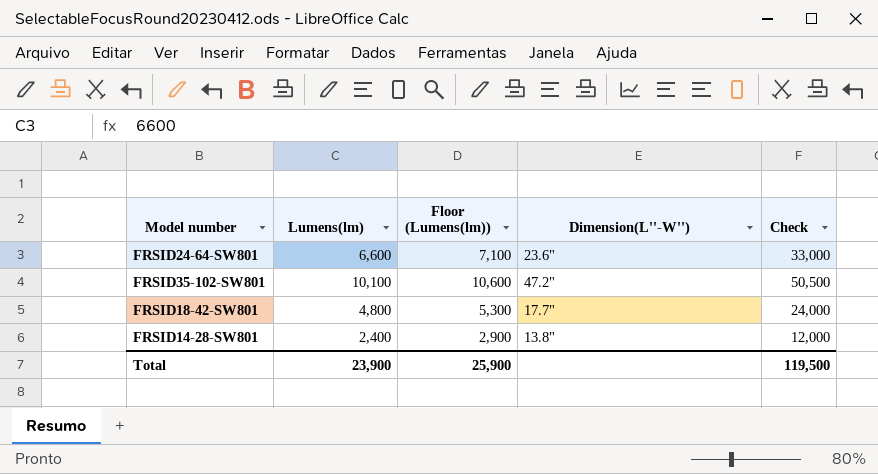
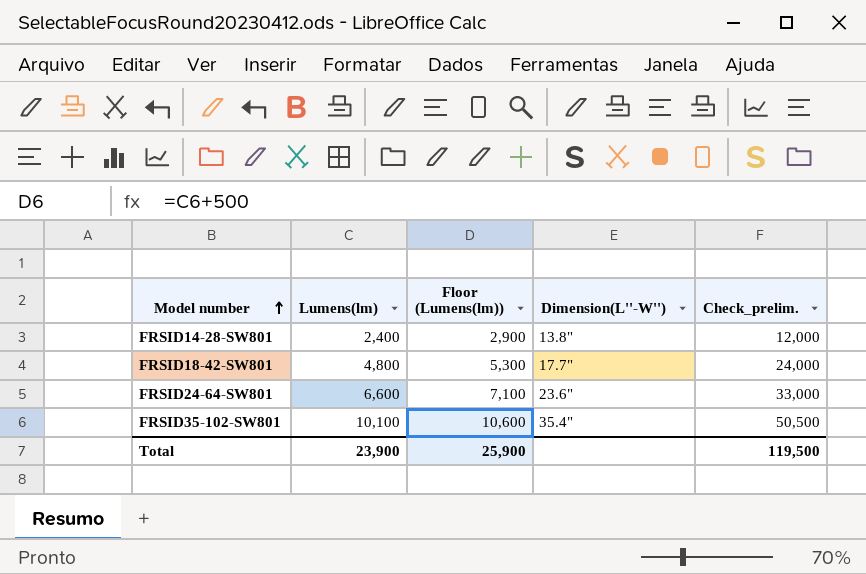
row order: none -> Model number ascending
column name: Check -> Check_prelim.
FRSID35-102-SW801 | Dimension(L''-W''): 47.2" -> 35.4"

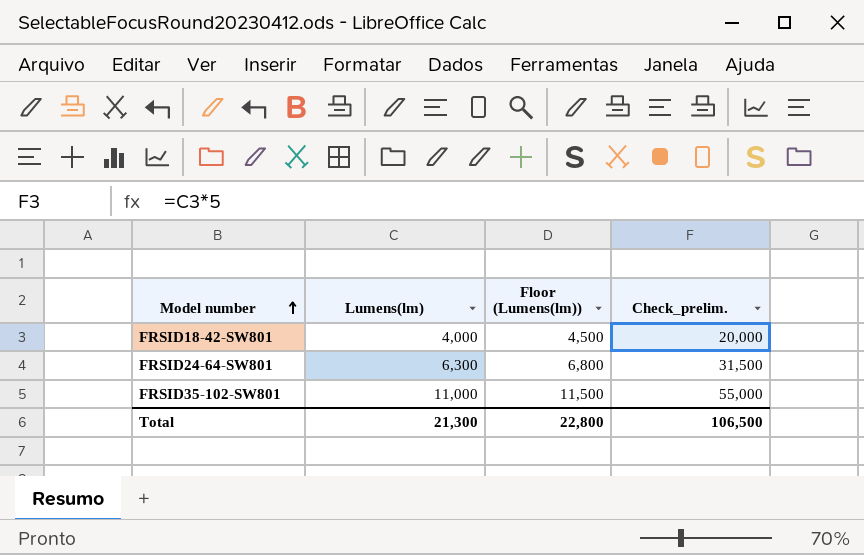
column Dimension(L''-W'') | position: 4 -> none
row FRSID14-28-SW801: 2,400 | 2,900 | 13.8" | 12,000 -> none
FRSID18-42-SW801 | Lumens(lm): 4,800 -> 4,000
FRSID18-42-SW801 | Floor (Lumens(lm)): 5,300 -> 4,500
FRSID18-42-SW801 | Check_prelim.: 24,000 -> 20,000
FRSID24-64-SW801 | Lumens(lm): 6,600 -> 6,300
FRSID24-64-SW801 | Floor (Lumens(lm)): 7,100 -> 6,800
FRSID24-64-SW801 | Check_prelim.: 33,000 -> 31,500
FRSID35-102-SW801 | Lumens(lm): 10,100 -> 11,000
FRSID35-102-SW801 | Floor (Lumens(lm)): 10,600 -> 11,500
FRSID35-102-SW801 | Check_prelim.: 50,500 -> 55,000
Total | Lumens(lm): 23,900 -> 21,300
Total | Floor (Lumens(lm)): 25,900 -> 22,800
Total | Check_prelim.: 119,500 -> 106,500

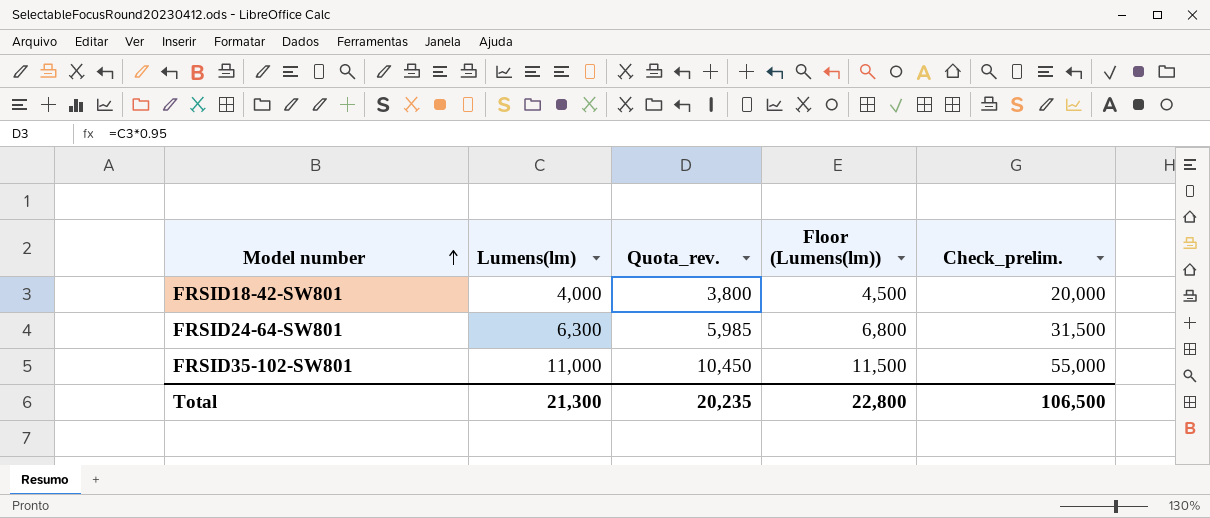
column Quota_rev. | formula: none -> [Lumens(lm)] * 0.95

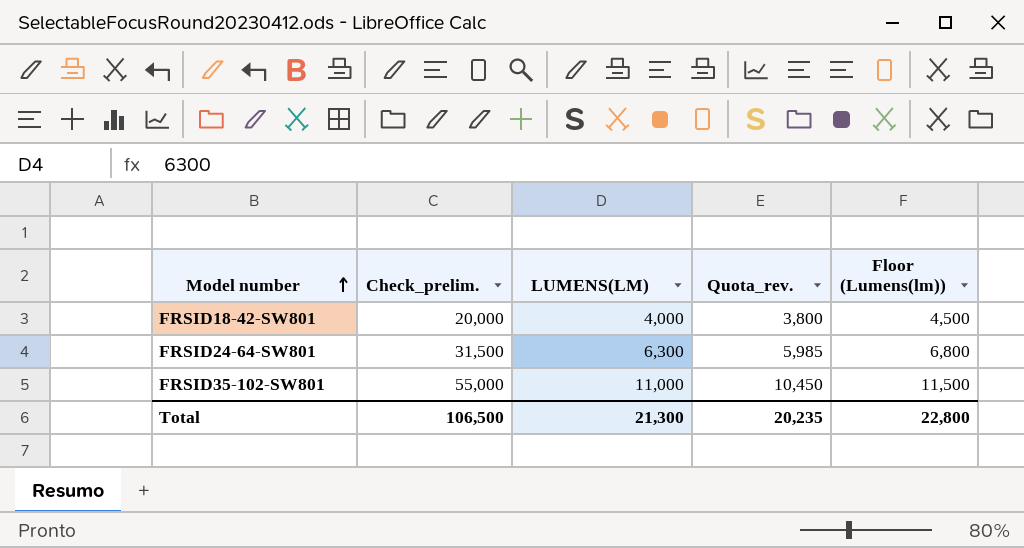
column Check_prelim. | position: 5 -> 2
column name: Lumens(lm) -> LUMENS(LM)

